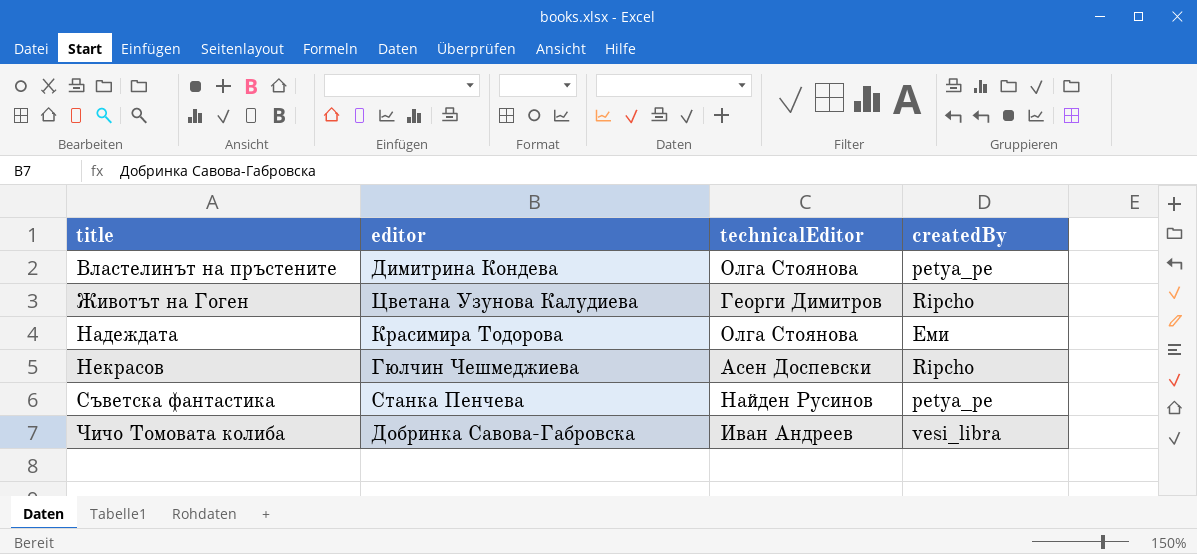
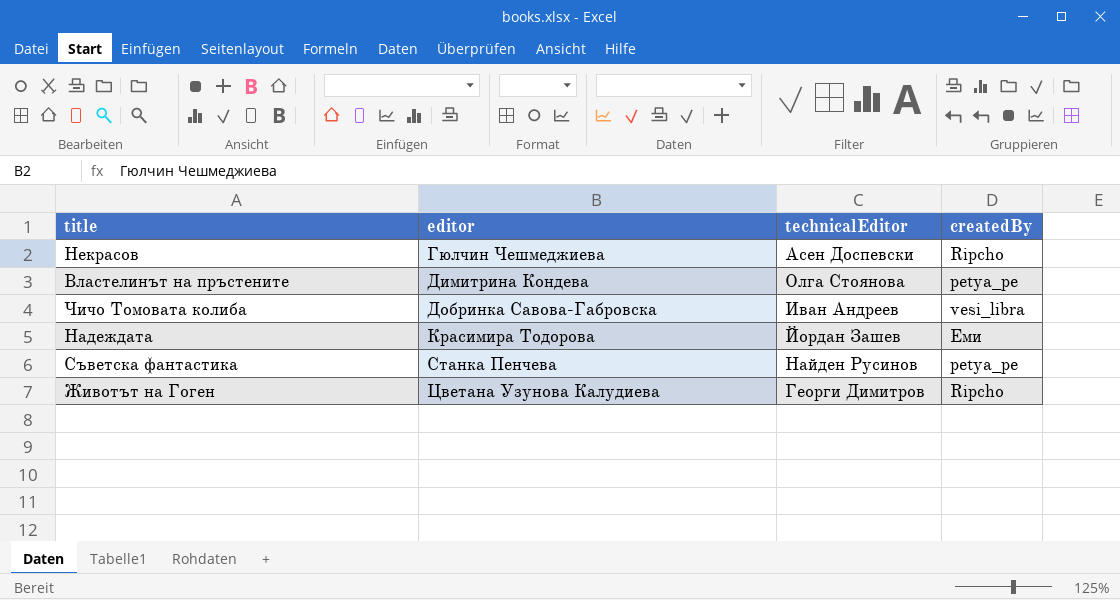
row order: title ascending -> editor ascending
Надеждата | technicalEditor: Олга Стоянова -> Йордан Зашев

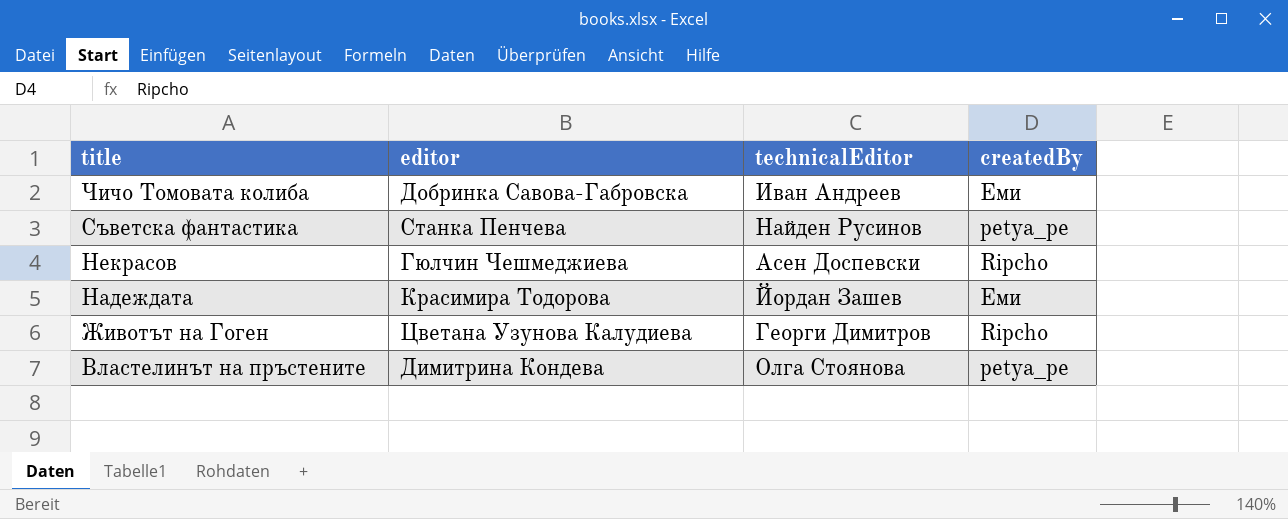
row order: editor ascending -> title descending
Чичо Томовата колиба | createdBy: vesi_libra -> Еми

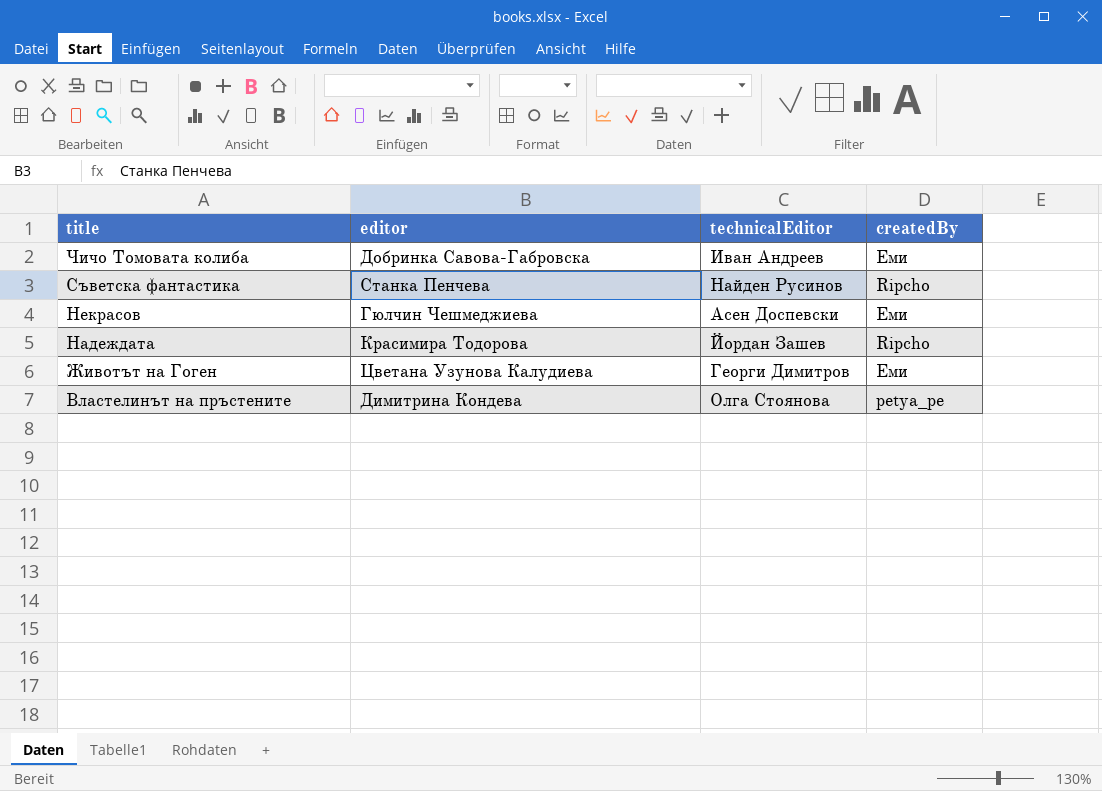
Съветска фантастика | createdBy: petya_pe -> Ripcho
Некрасов | createdBy: Ripcho -> Еми
Надеждата | createdBy: Еми -> Ripcho
Животът на Гоген | createdBy: Ripcho -> Еми

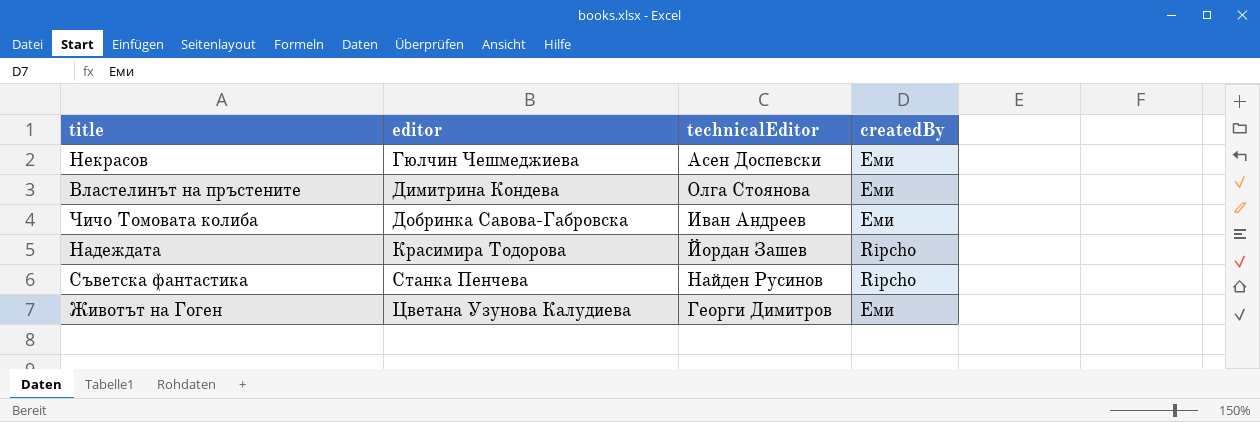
row order: title descending -> editor ascending
Властелинът на пръстените | createdBy: petya_pe -> Еми

